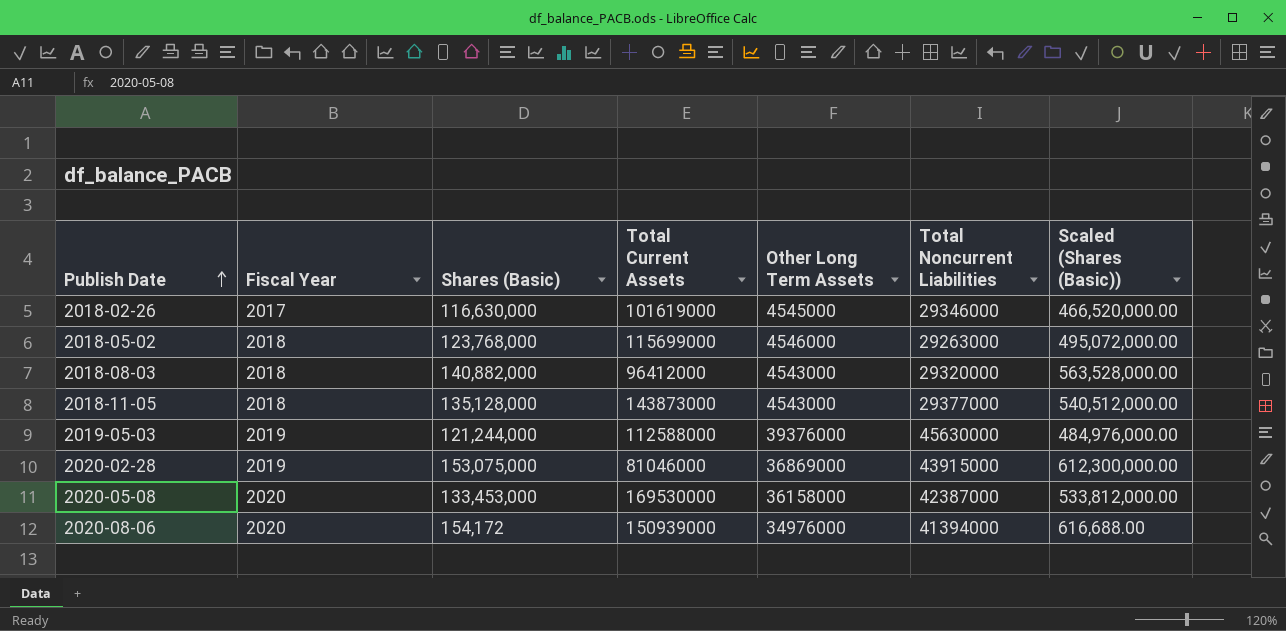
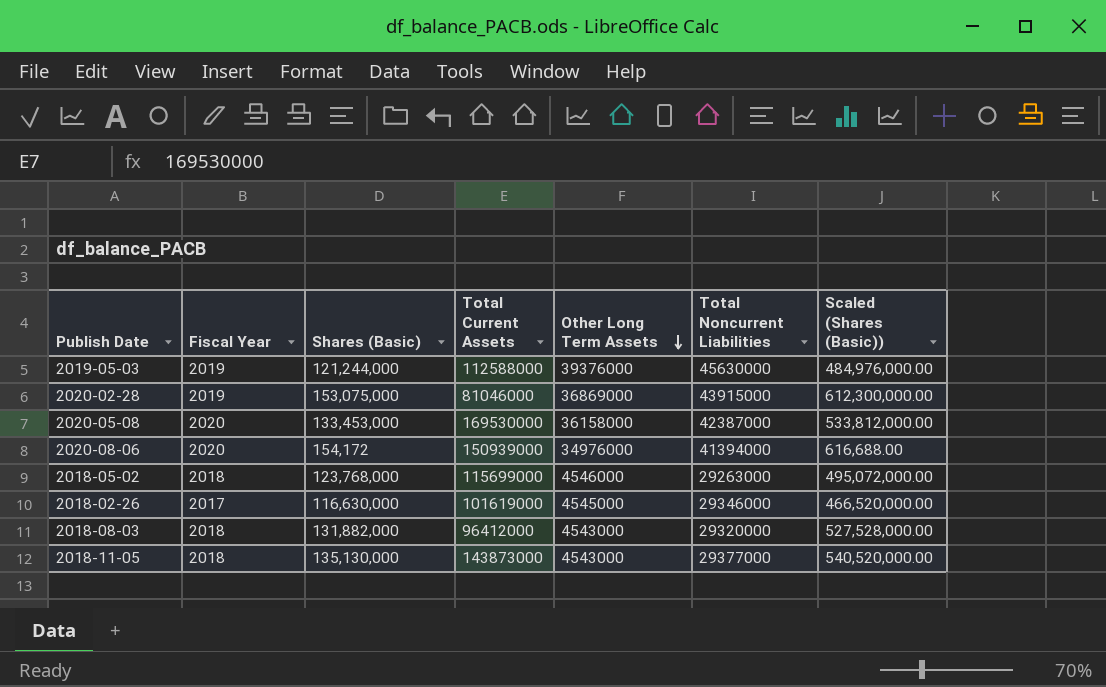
row order: Publish Date ascending -> Other Long Term Assets descending
2018-08-03 | Shares (Basic): 140,882,000 -> 131,882,000
2018-08-03 | Scaled (Shares (Basic)): 563,528,000.00 -> 527,528,000.00
2018-11-05 | Shares (Basic): 135,128,000 -> 135,130,000
2018-11-05 | Scaled (Shares (Basic)): 540,512,000.00 -> 540,520,000.00

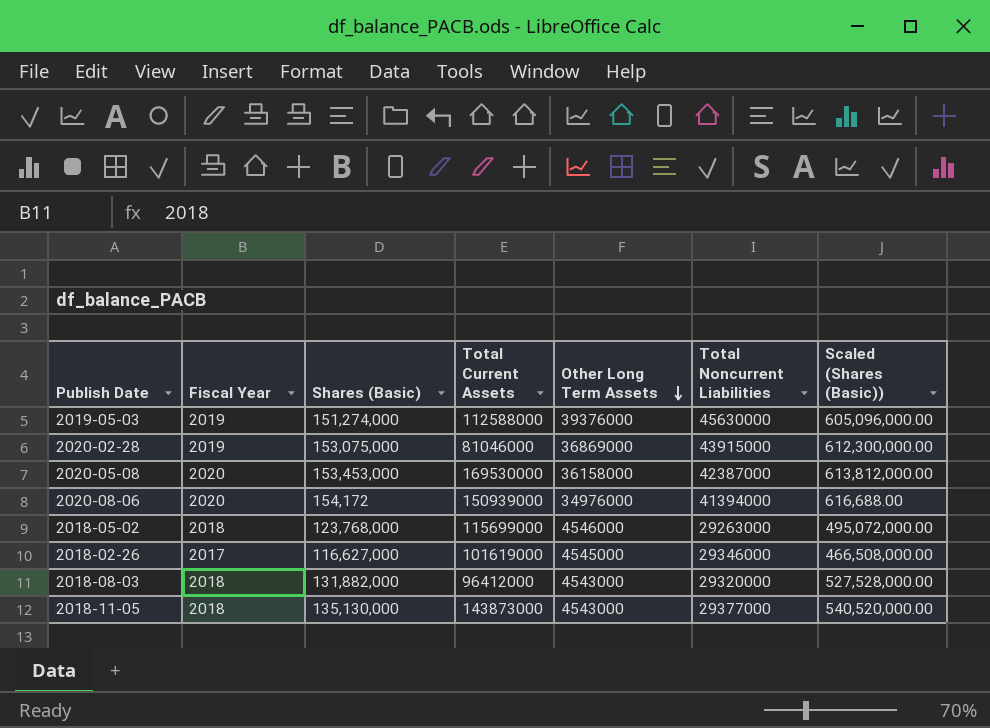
2019-05-03 | Shares (Basic): 121,244,000 -> 151,274,000
2019-05-03 | Scaled (Shares (Basic)): 484,976,000.00 -> 605,096,000.00
2020-05-08 | Shares (Basic): 133,453,000 -> 153,453,000
2020-05-08 | Scaled (Shares (Basic)): 533,812,000.00 -> 613,812,000.00
2018-02-26 | Shares (Basic): 116,630,000 -> 116,627,000
2018-02-26 | Scaled (Shares (Basic)): 466,520,000.00 -> 466,508,000.00

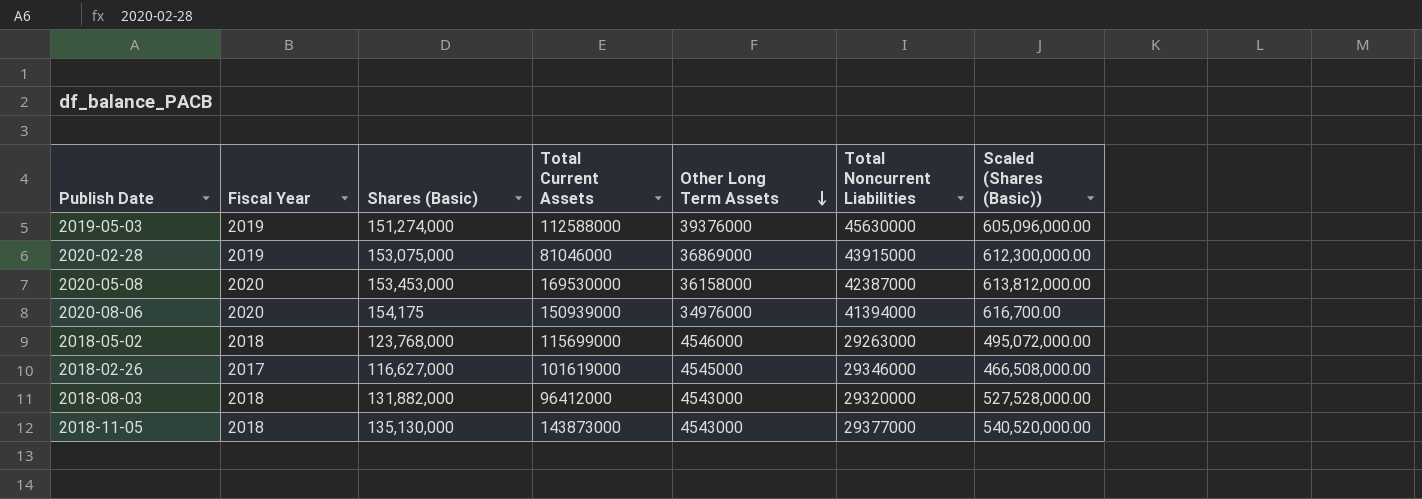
2020-08-06 | Shares (Basic): 154,172 -> 154,175
2020-08-06 | Scaled (Shares (Basic)): 616,688.00 -> 616,700.00

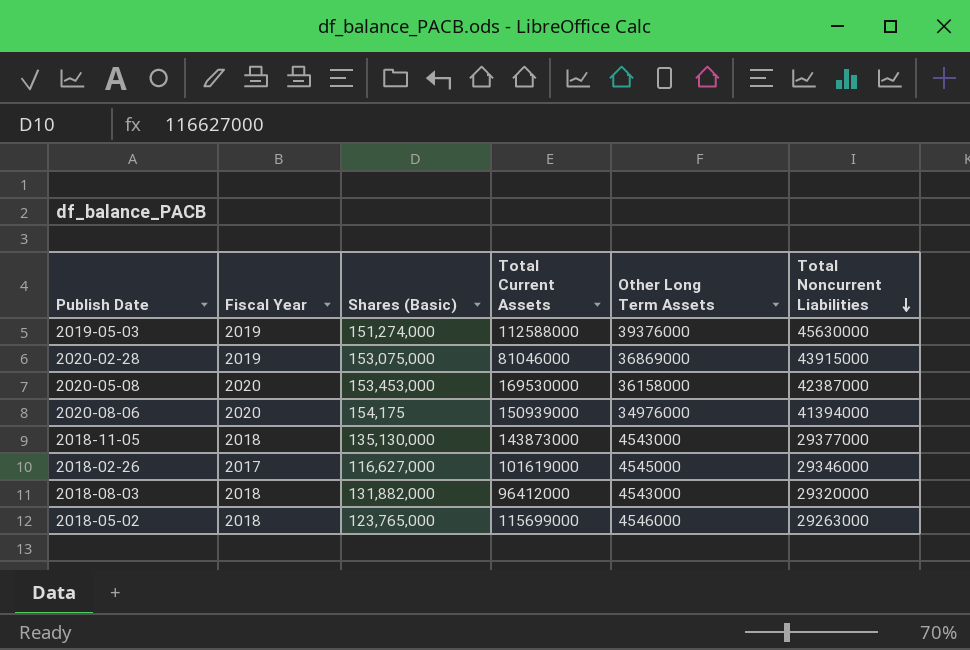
row order: Other Long Term Assets descending -> Total Noncurrent Liabilities descending
column Scaled (Shares (Basic)) | formula: [Shares (Basic)] * 4 -> none
2018-05-02 | Shares (Basic): 123,768,000 -> 123,765,000

